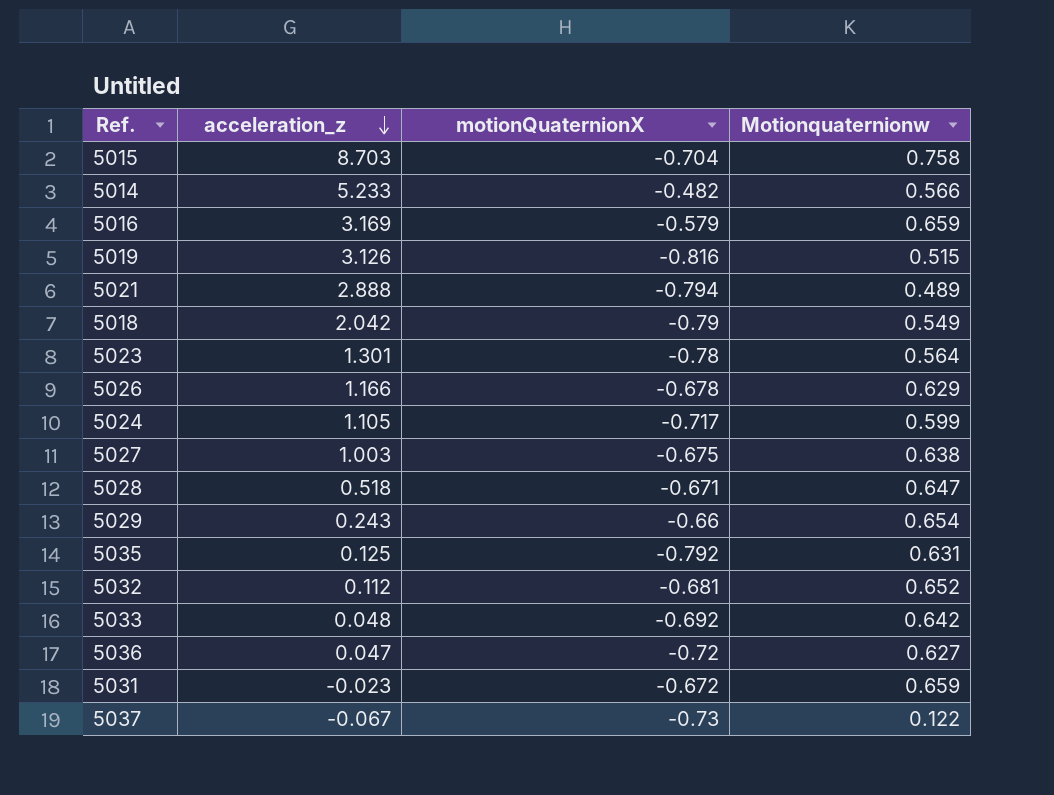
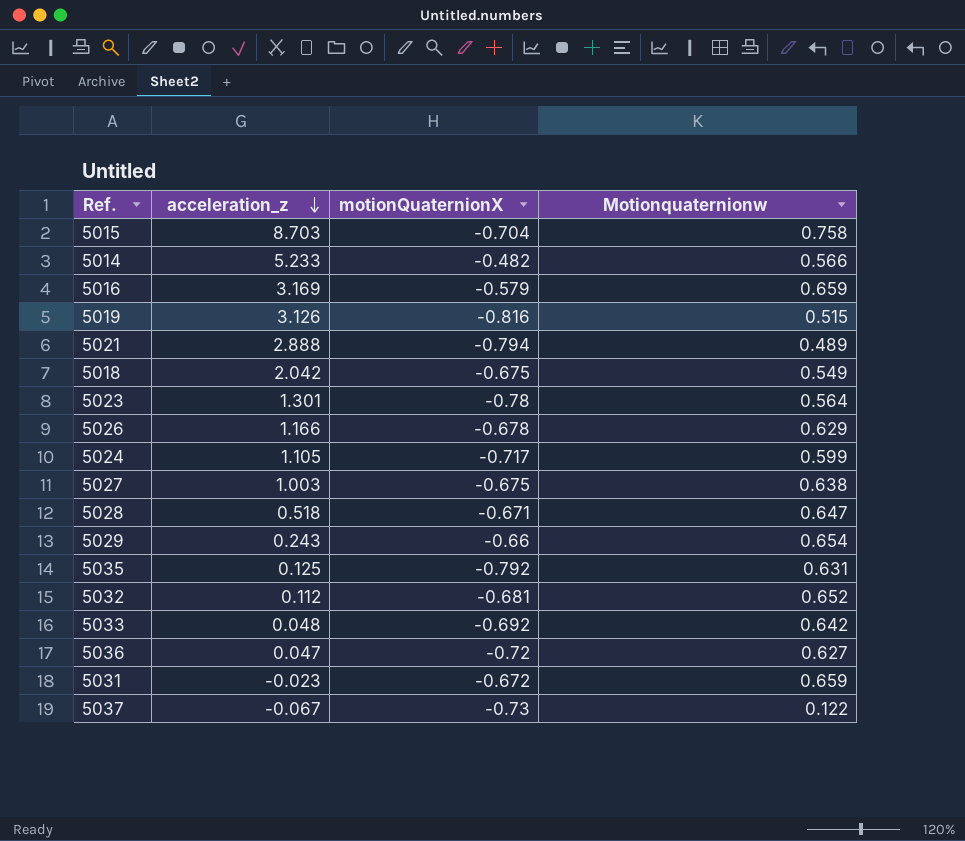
5018 | motionQuaternionX: -0.79 -> -0.675

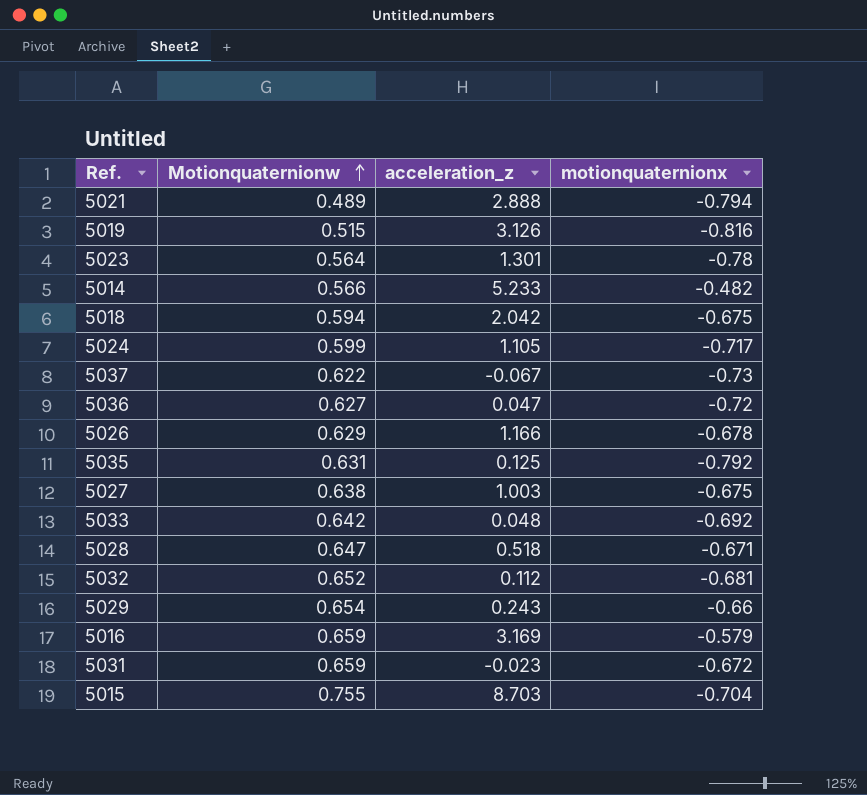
row order: acceleration_z descending -> Motionquaternionw ascending
column Motionquaternionw | position: 4 -> 2
column name: motionQuaternionX -> motionquaternionx
5018 | Motionquaternionw: 0.549 -> 0.594
5037 | Motionquaternionw: 0.122 -> 0.622
5015 | Motionquaternionw: 0.758 -> 0.755

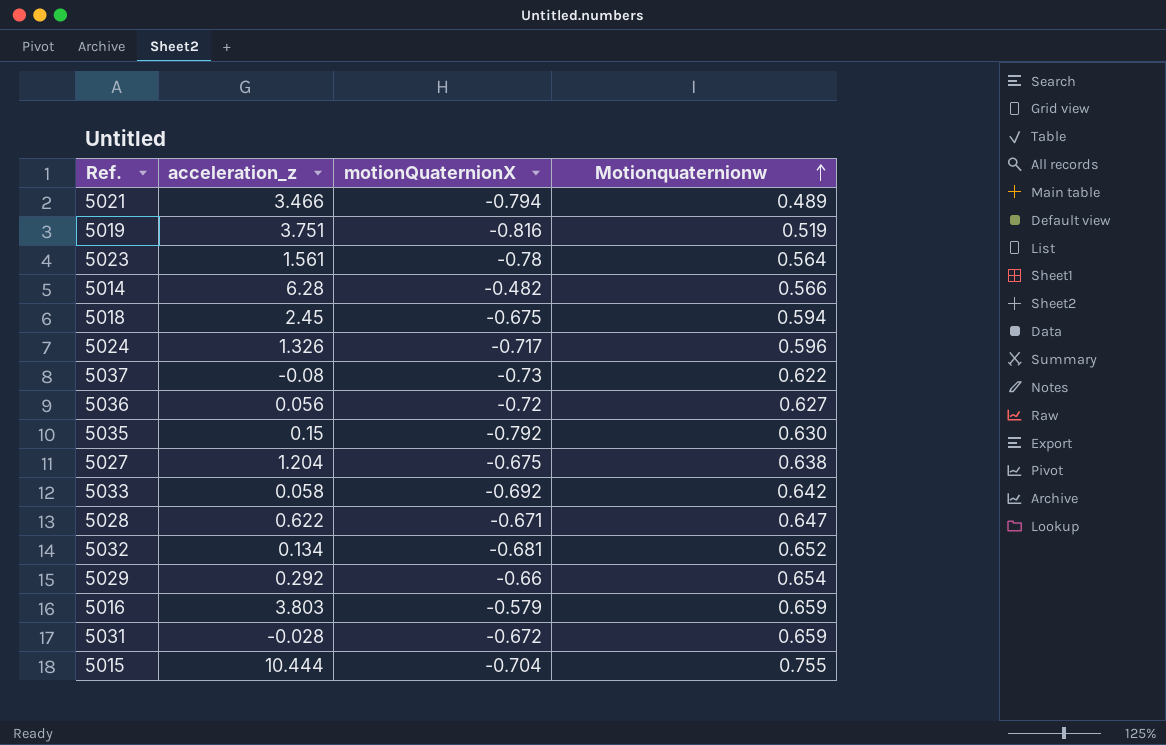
column name: motionquaternionx -> motionQuaternionX
column Motionquaternionw | position: 2 -> 4
row 5026: 0.629 | 1.166 | -0.678 -> none
5021 | acceleration_z: 2.888 -> 3.466
5019 | acceleration_z: 3.126 -> 3.751
5019 | Motionquaternionw: 0.515 -> 0.519
5023 | acceleration_z: 1.301 -> 1.561
5014 | acceleration_z: 5.233 -> 6.28
5018 | acceleration_z: 2.042 -> 2.45
5024 | acceleration_z: 1.105 -> 1.326
5024 | Motionquaternionw: 0.599 -> 0.596
5037 | acceleration_z: -0.067 -> -0.08
5036 | acceleration_z: 0.047 -> 0.056
5035 | acceleration_z: 0.125 -> 0.15
5035 | Motionquaternionw: 0.631 -> 0.630
5027 | acceleration_z: 1.003 -> 1.204
5033 | acceleration_z: 0.048 -> 0.058
5028 | acceleration_z: 0.518 -> 0.622
5032 | acceleration_z: 0.112 -> 0.134
5029 | acceleration_z: 0.243 -> 0.292
5016 | acceleration_z: 3.169 -> 3.803
5031 | acceleration_z: -0.023 -> -0.028
5015 | acceleration_z: 8.703 -> 10.444

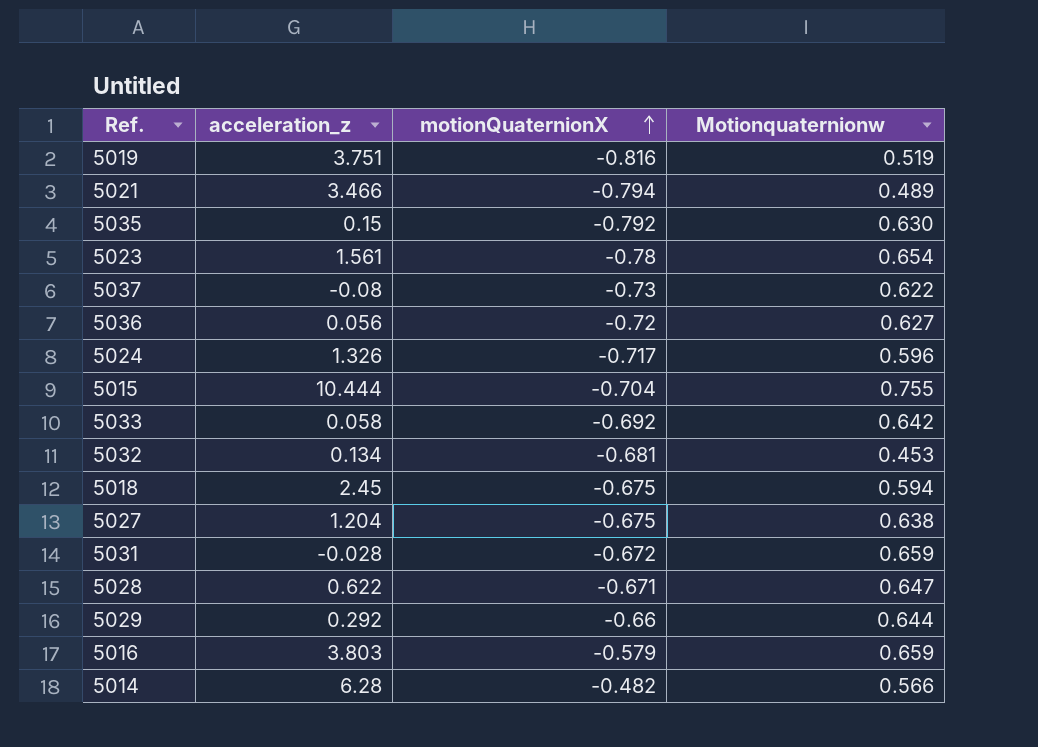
row order: Motionquaternionw ascending -> motionQuaternionX ascending
5023 | Motionquaternionw: 0.564 -> 0.654
5032 | Motionquaternionw: 0.652 -> 0.453
5029 | Motionquaternionw: 0.654 -> 0.644

